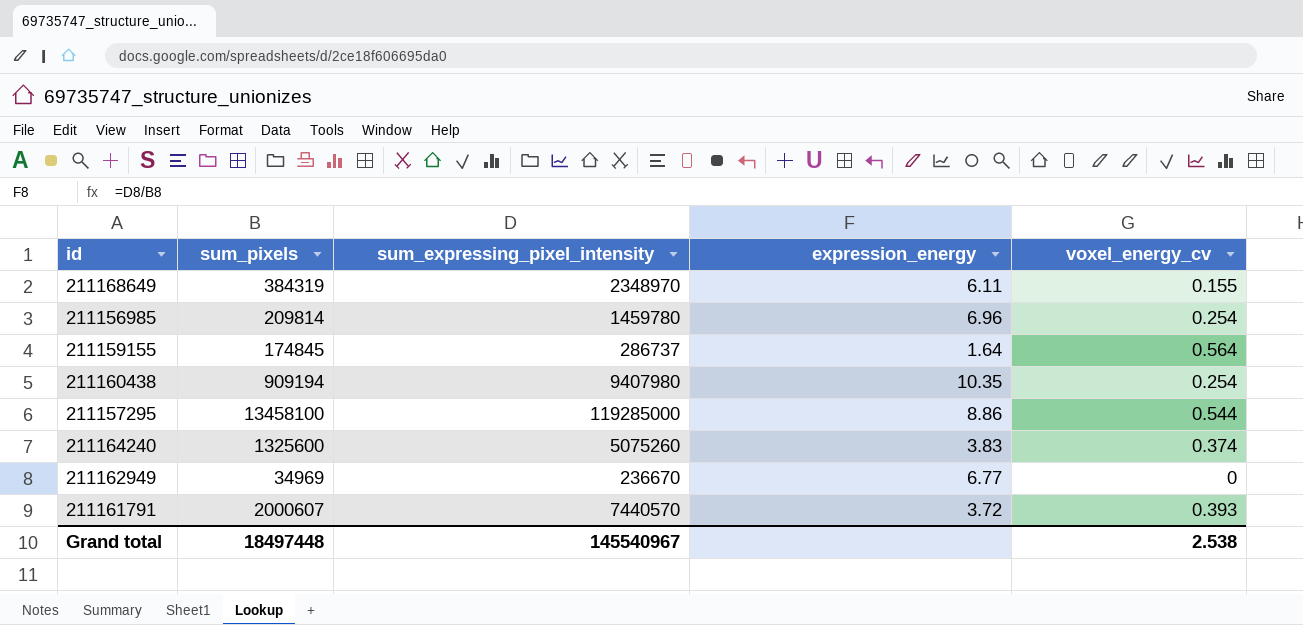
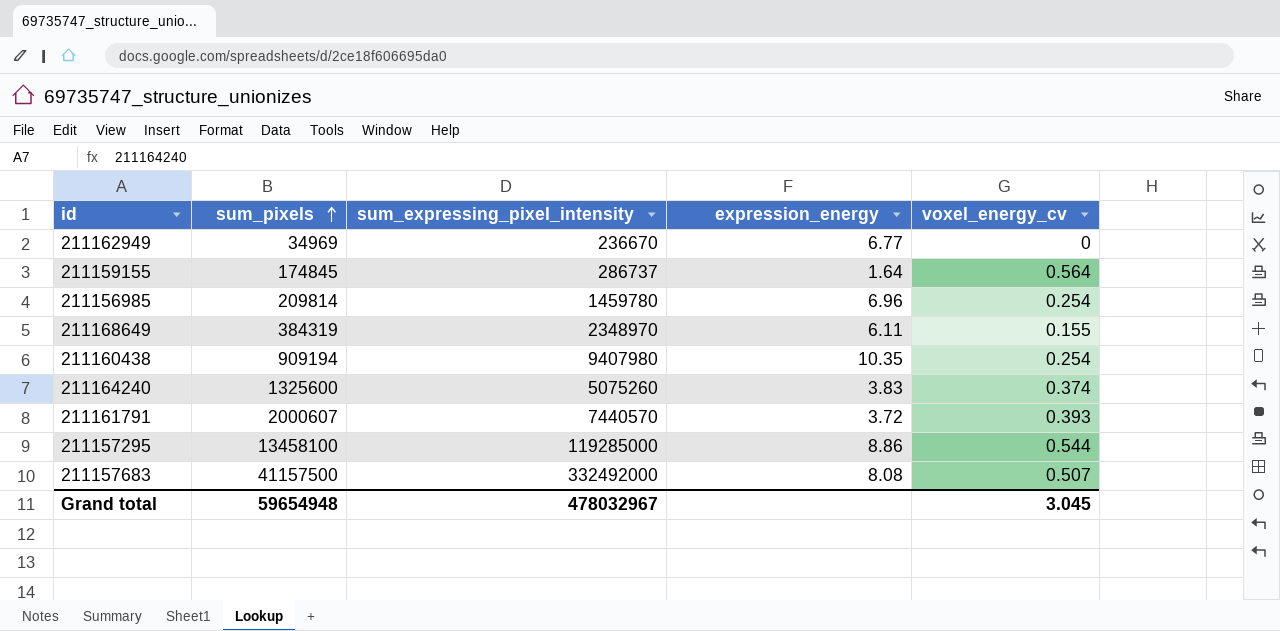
row order: none -> sum_pixels ascending
row 211157683: none -> 41157500 | 332492000 | 8.08 | 0.507
Grand total | sum_pixels: 18497448 -> 59654948
Grand total | sum_expressing_pixel_intensity: 145540967 -> 478032967
Grand total | voxel_energy_cv: 2.538 -> 3.045

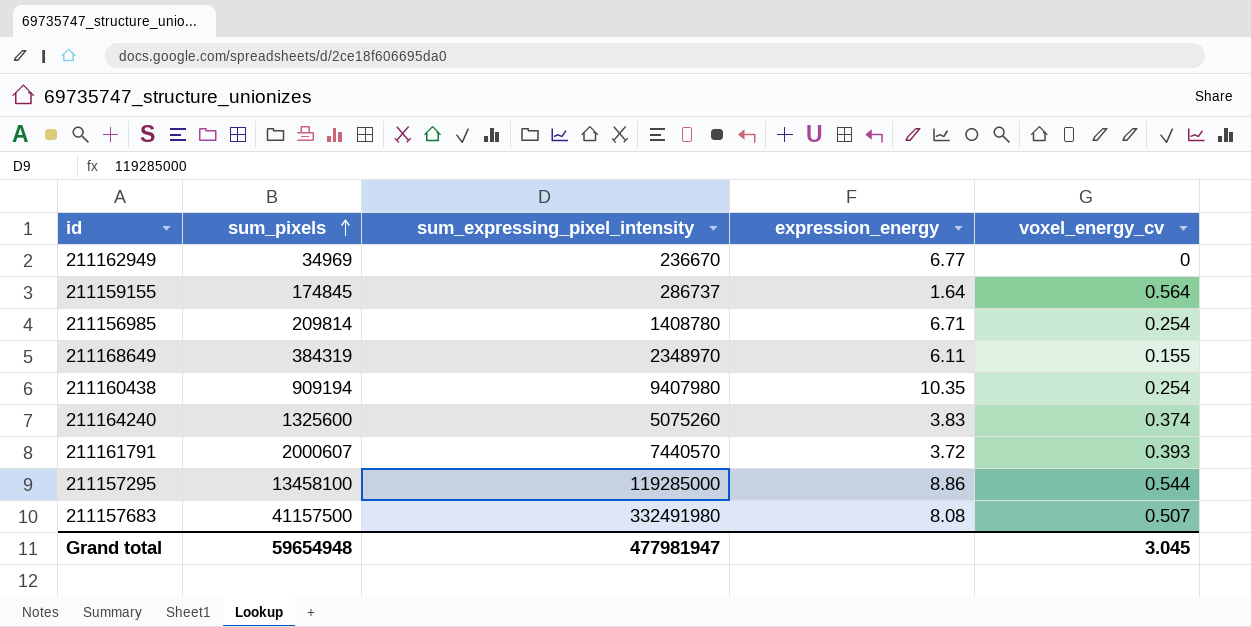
211156985 | sum_expressing_pixel_intensity: 1459780 -> 1408780
211156985 | expression_energy: 6.96 -> 6.71
211157683 | sum_expressing_pixel_intensity: 332492000 -> 332491980
Grand total | sum_expressing_pixel_intensity: 478032967 -> 477981947

